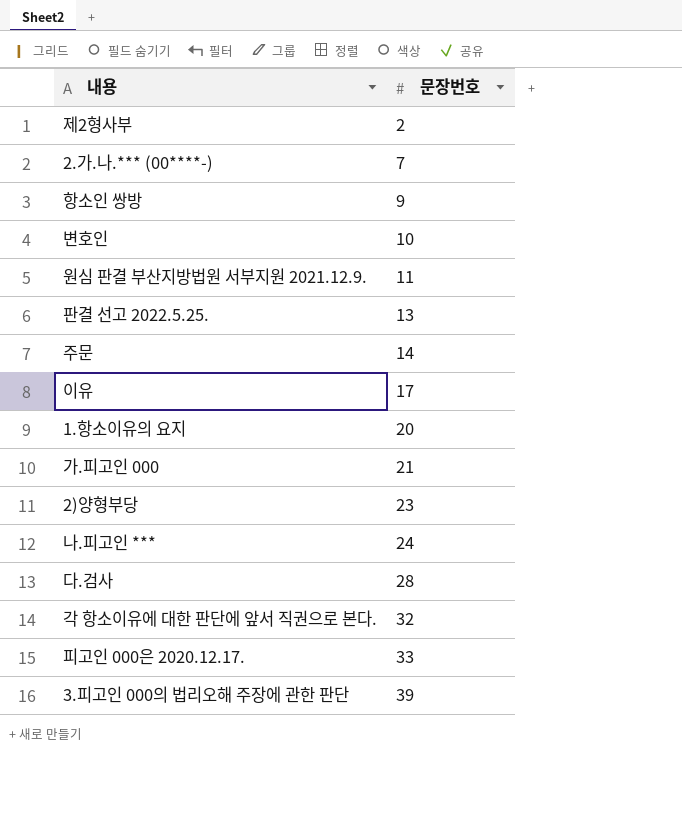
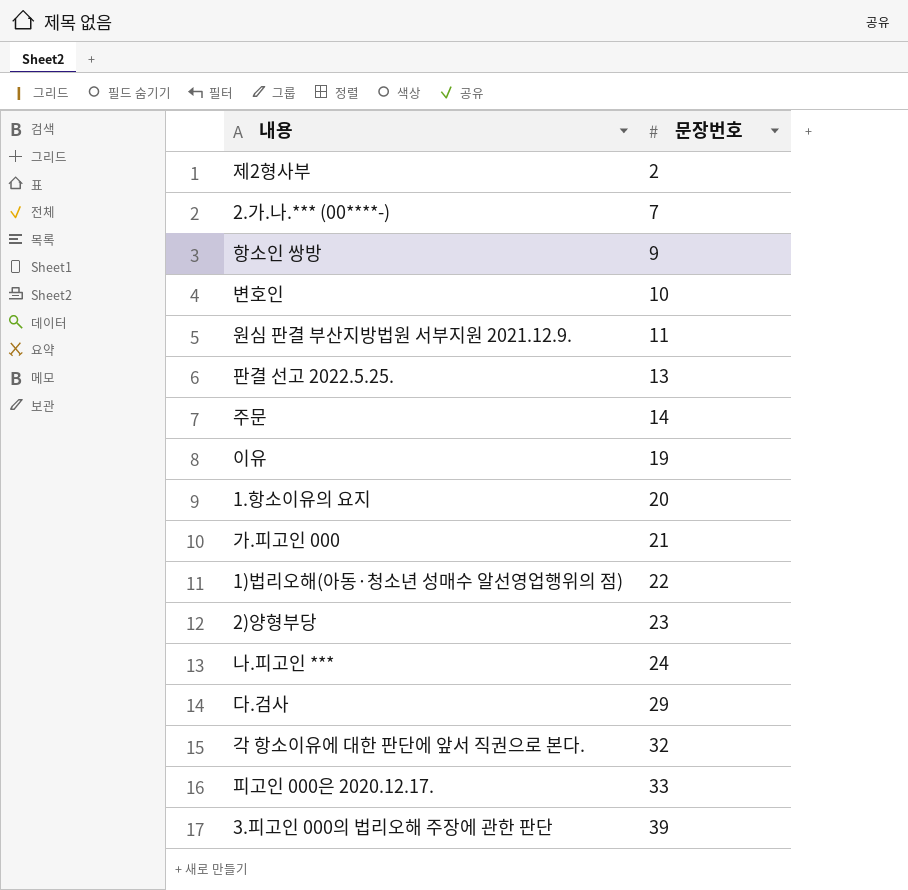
이유 | 문장번호: 17 -> 19
row 1)법리오해(아동·청소년 성매수 알선영업행위의 점): none -> 22
다.검사 | 문장번호: 28 -> 29

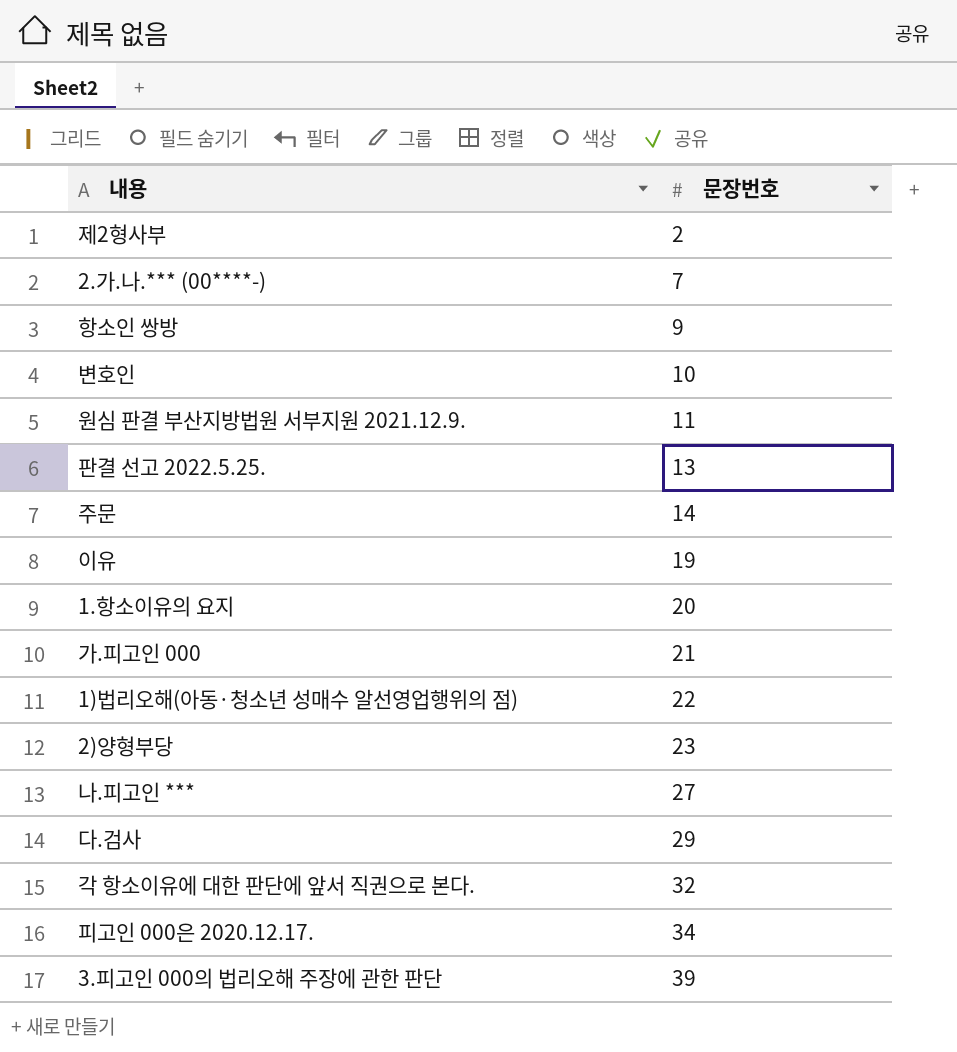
나.피고인 *** | 문장번호: 24 -> 27
피고인 000은 2020.12.17. | 문장번호: 33 -> 34

